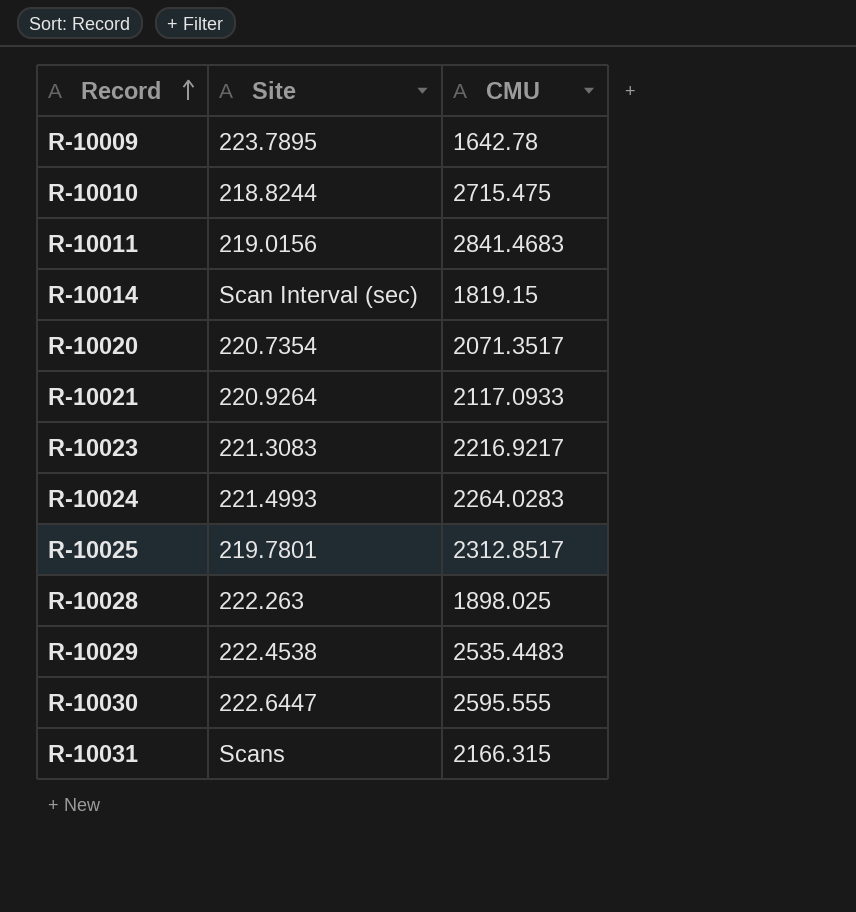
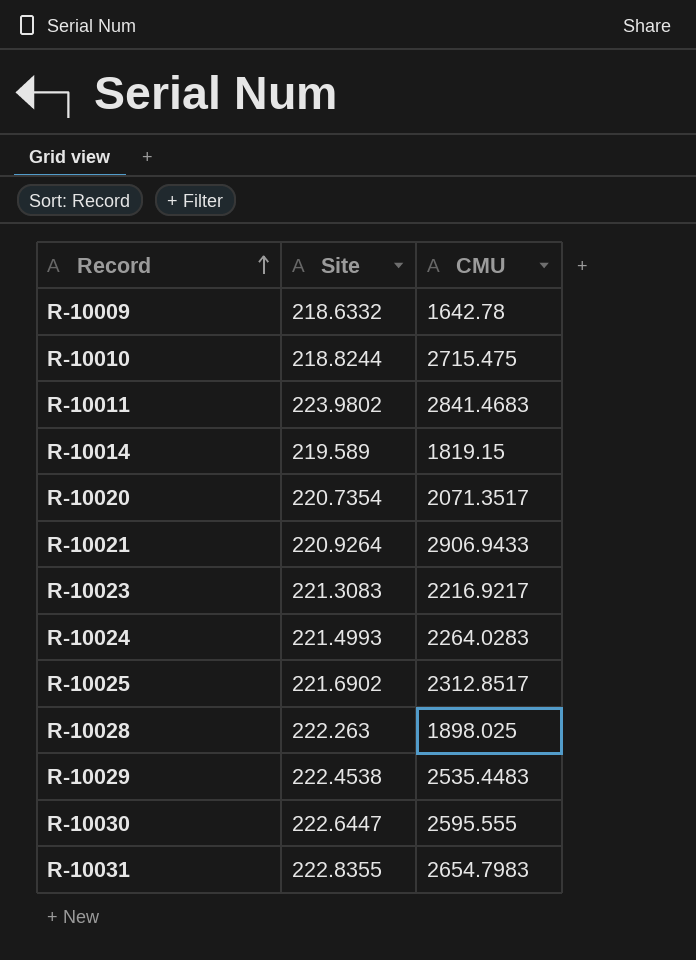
R-10009 | Site: 223.7895 -> 218.6332
R-10011 | Site: 219.0156 -> 223.9802
R-10014 | Site: Scan Interval (sec) -> 219.589
R-10021 | CMU: 2117.0933 -> 2906.9433
R-10025 | Site: 219.7801 -> 221.6902
R-10031 | Site: Scans -> 222.8355
R-10031 | CMU: 2166.315 -> 2654.7983

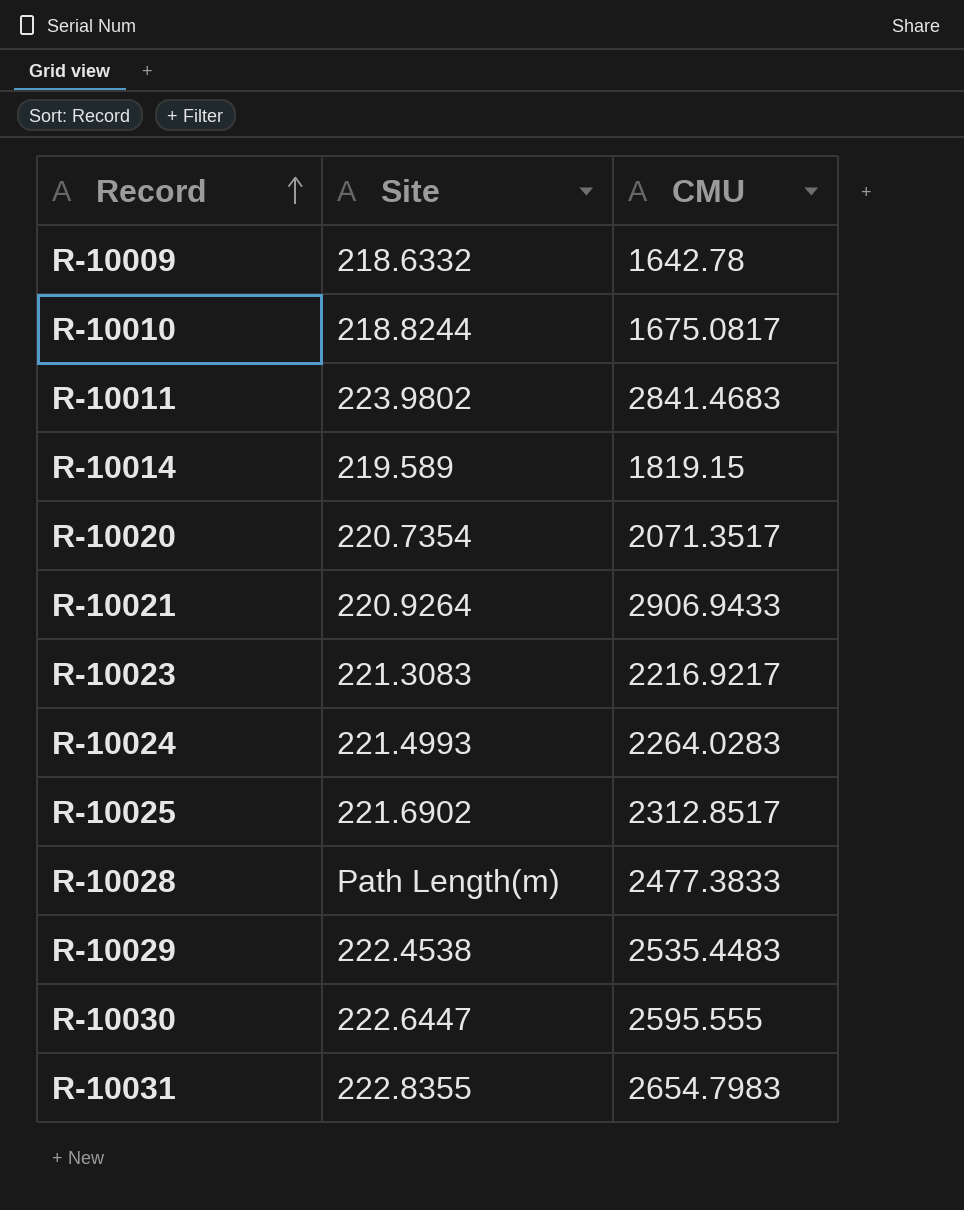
R-10010 | CMU: 2715.475 -> 1675.0817
R-10028 | Site: 222.263 -> Path Length(m)
R-10028 | CMU: 1898.025 -> 2477.3833

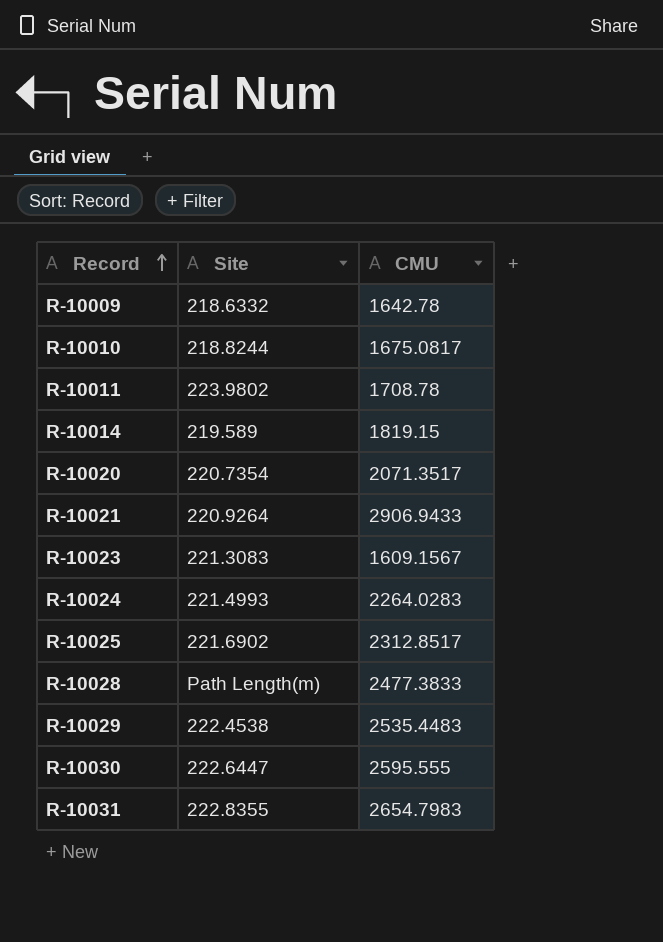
R-10011 | CMU: 2841.4683 -> 1708.78
R-10023 | CMU: 2216.9217 -> 1609.1567

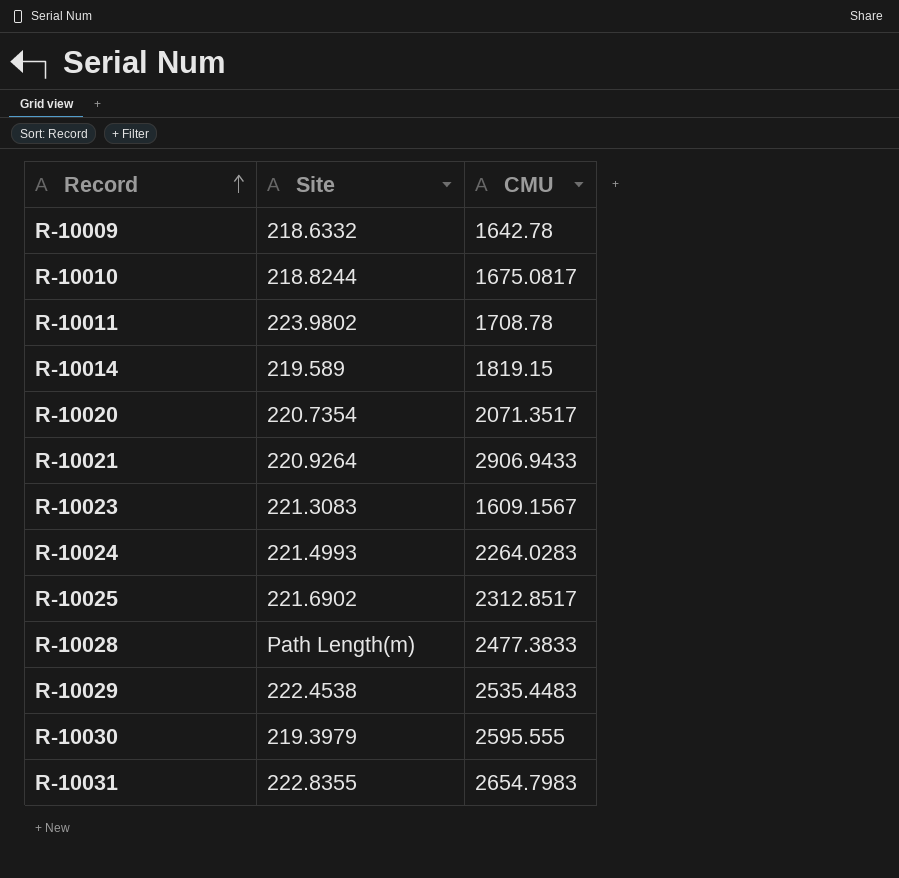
R-10030 | Site: 222.6447 -> 219.3979

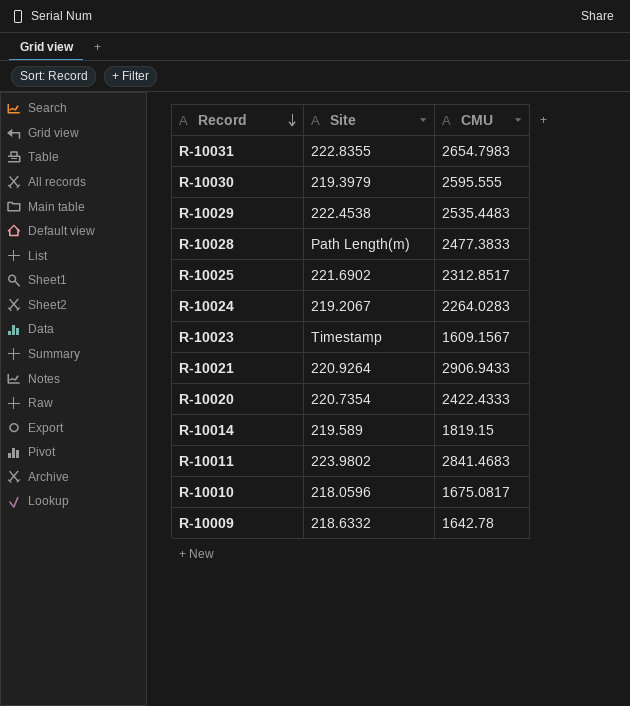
row order: Record ascending -> Record descending
R-10024 | Site: 221.4993 -> 219.2067
R-10023 | Site: 221.3083 -> Timestamp
R-10020 | CMU: 2071.3517 -> 2422.4333
R-10011 | CMU: 1708.78 -> 2841.4683
R-10010 | Site: 218.8244 -> 218.0596

